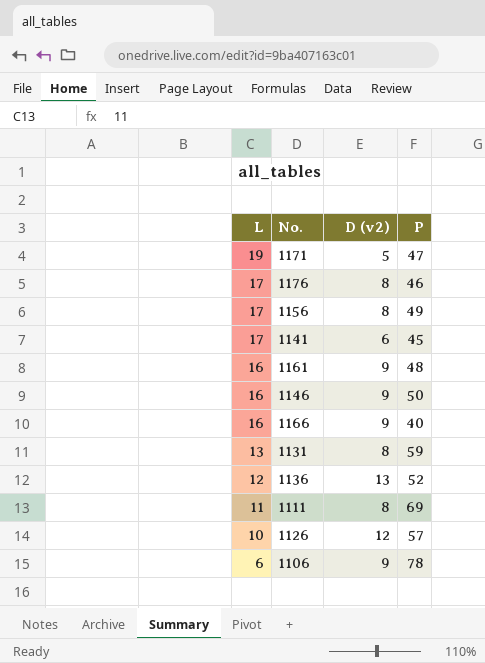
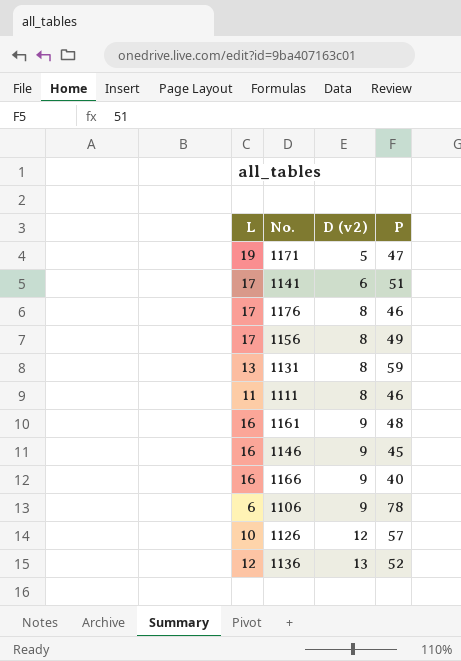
row order: L descending -> D (v2) ascending
1141 | P: 45 -> 51
1111 | P: 69 -> 46
1146 | P: 50 -> 45

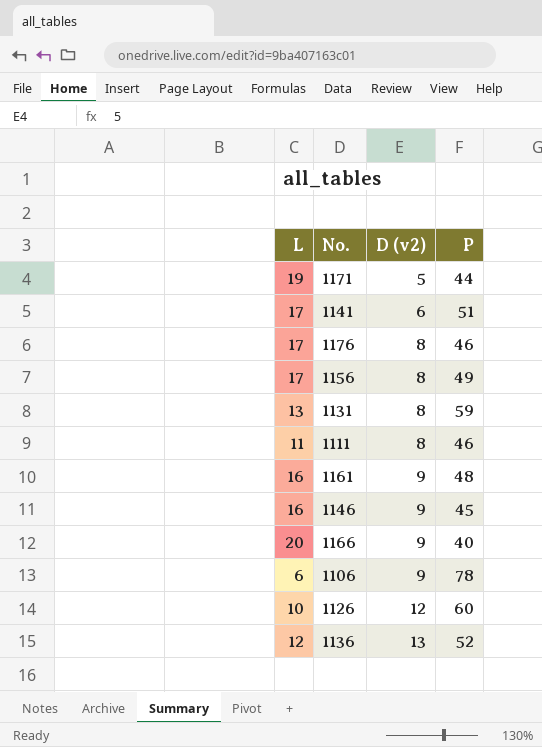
1171 | P: 47 -> 44
1166 | L: 16 -> 20
1126 | P: 57 -> 60

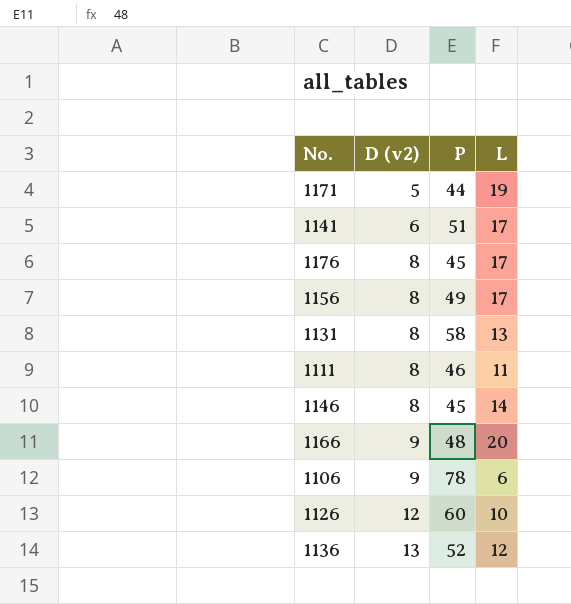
column L | position: 1 -> 4
row 1161: 16 | 9 | 48 -> none
1176 | P: 46 -> 45
1131 | P: 59 -> 58
1146 | D (v2): 9 -> 8
1146 | L: 16 -> 14
1166 | P: 40 -> 48

